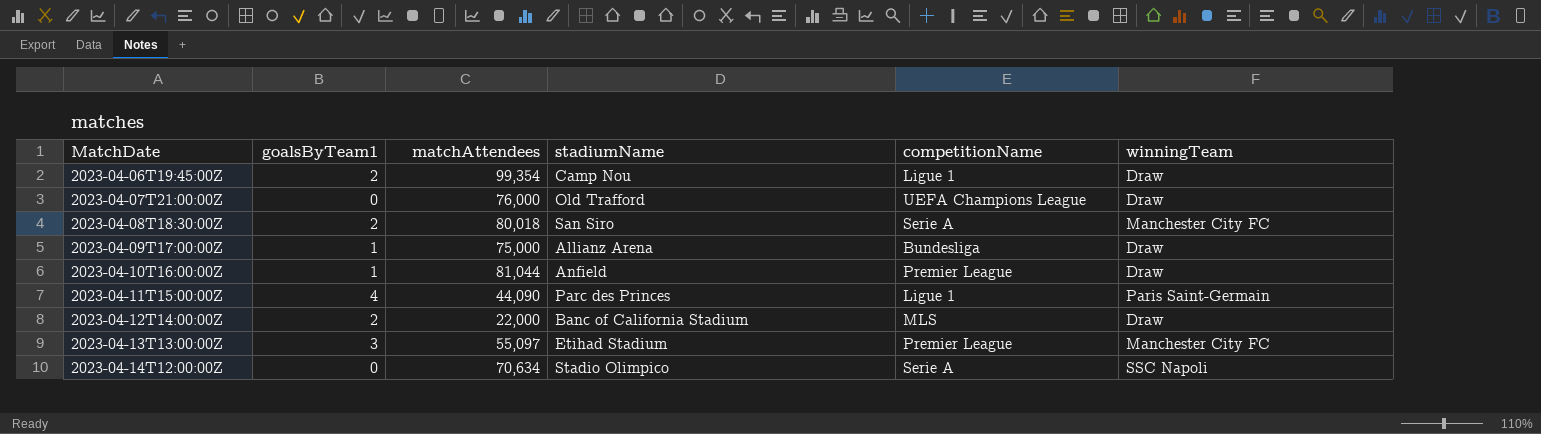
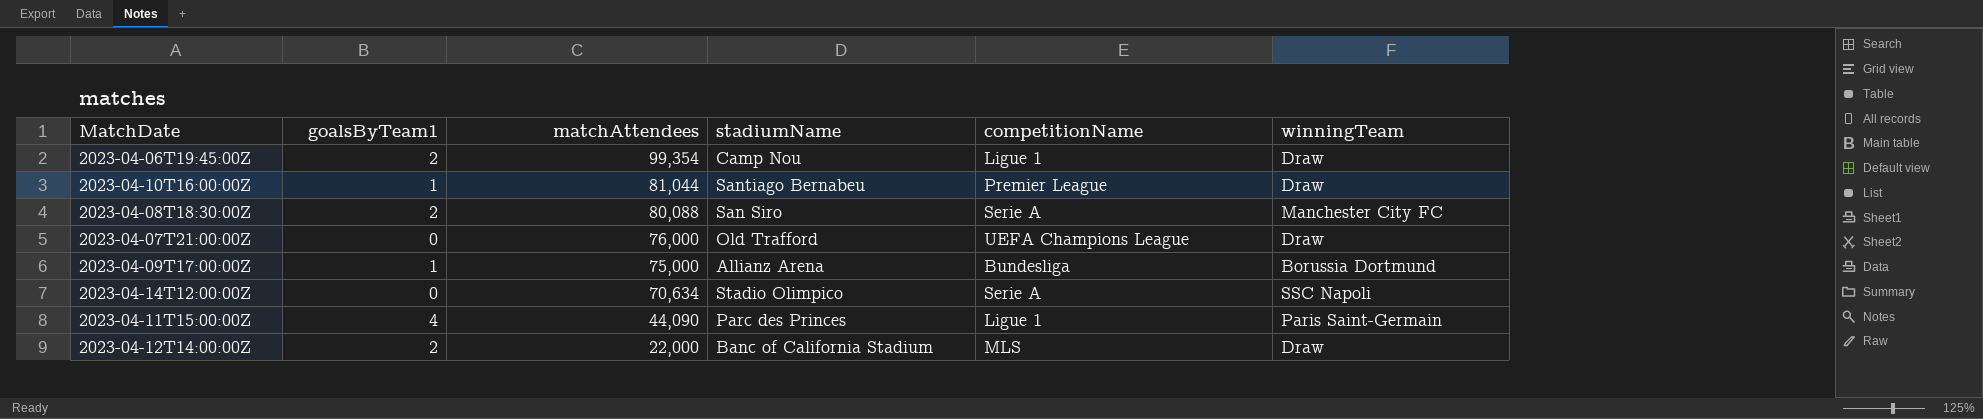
row order: MatchDate ascending -> matchAttendees descending
row 2023-04-13T13:00:00Z: 3 | 55,097 | Etihad Stadium | Premier League | Manchester City FC -> none
2023-04-10T16:00:00Z | stadiumName: Anfield -> Santiago Bernabeu
2023-04-08T18:30:00Z | matchAttendees: 80,018 -> 80,088
2023-04-09T17:00:00Z | winningTeam: Draw -> Borussia Dortmund

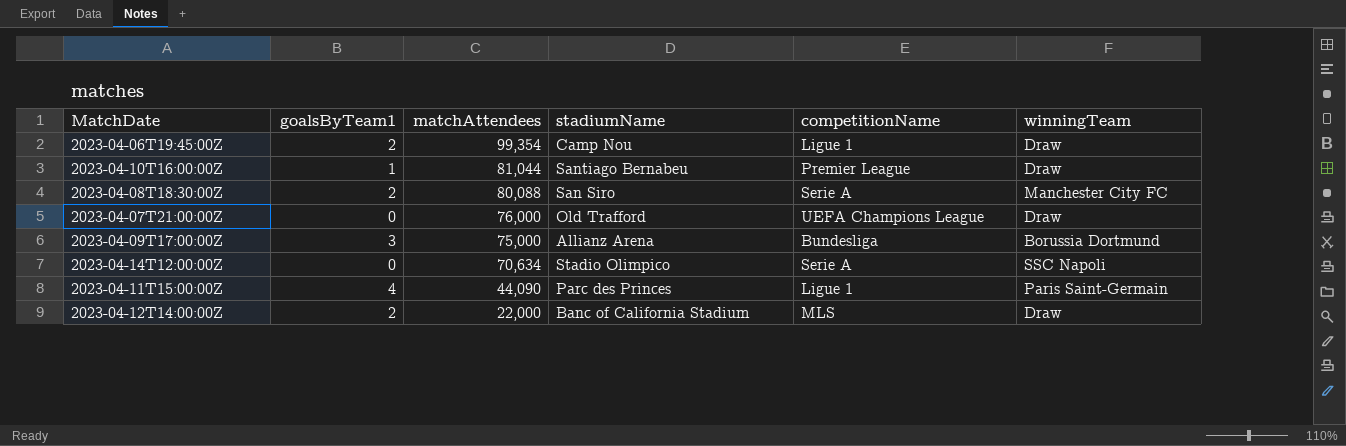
2023-04-09T17:00:00Z | goalsByTeam1: 1 -> 3

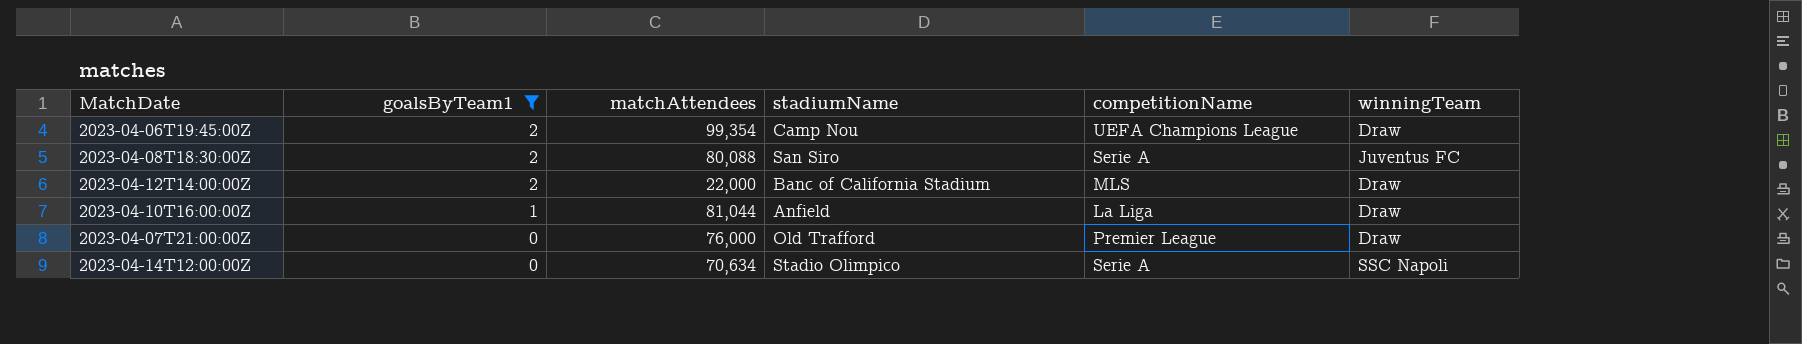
filter: none -> goalsByTeam1 <= 2
row order: matchAttendees descending -> goalsByTeam1 descending
2023-04-06T19:45:00Z | competitionName: Ligue 1 -> UEFA Champions League
2023-04-08T18:30:00Z | winningTeam: Manchester City FC -> Juventus FC
2023-04-10T16:00:00Z | stadiumName: Santiago Bernabeu -> Anfield
2023-04-10T16:00:00Z | competitionName: Premier League -> La Liga
2023-04-07T21:00:00Z | competitionName: UEFA Champions League -> Premier League

